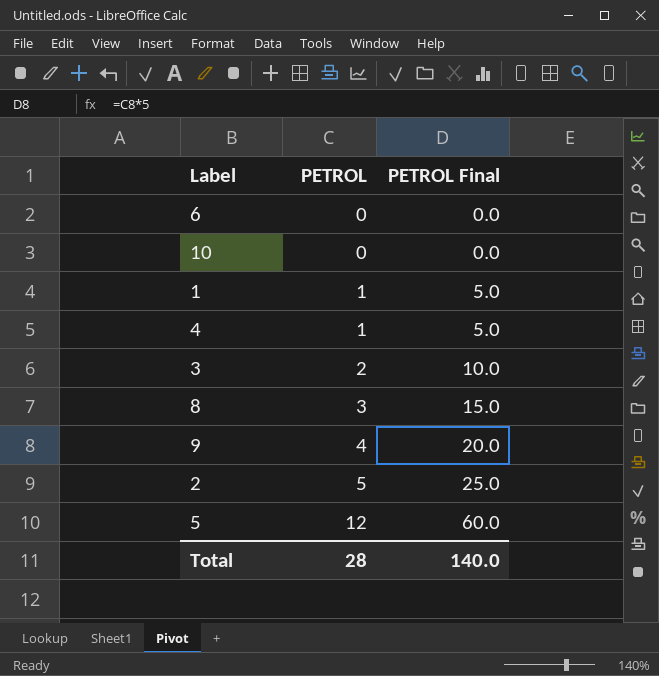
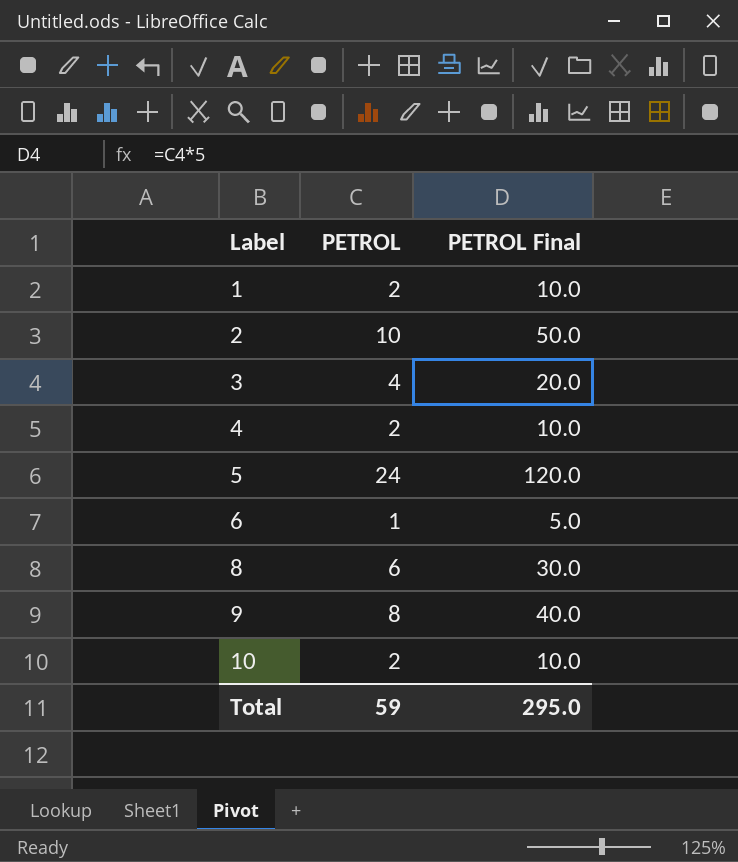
row order: PETROL ascending -> Label ascending
1 | PETROL: 1 -> 2
1 | PETROL Final: 5.0 -> 10.0
2 | PETROL: 5 -> 10
2 | PETROL Final: 25.0 -> 50.0
3 | PETROL: 2 -> 4
3 | PETROL Final: 10.0 -> 20.0
4 | PETROL: 1 -> 2
4 | PETROL Final: 5.0 -> 10.0
5 | PETROL: 12 -> 24
5 | PETROL Final: 60.0 -> 120.0
6 | PETROL: 0 -> 1
6 | PETROL Final: 0.0 -> 5.0
8 | PETROL: 3 -> 6
8 | PETROL Final: 15.0 -> 30.0
9 | PETROL: 4 -> 8
9 | PETROL Final: 20.0 -> 40.0
10 | PETROL: 0 -> 2
10 | PETROL Final: 0.0 -> 10.0
Total | PETROL: 28 -> 59
Total | PETROL Final: 140.0 -> 295.0

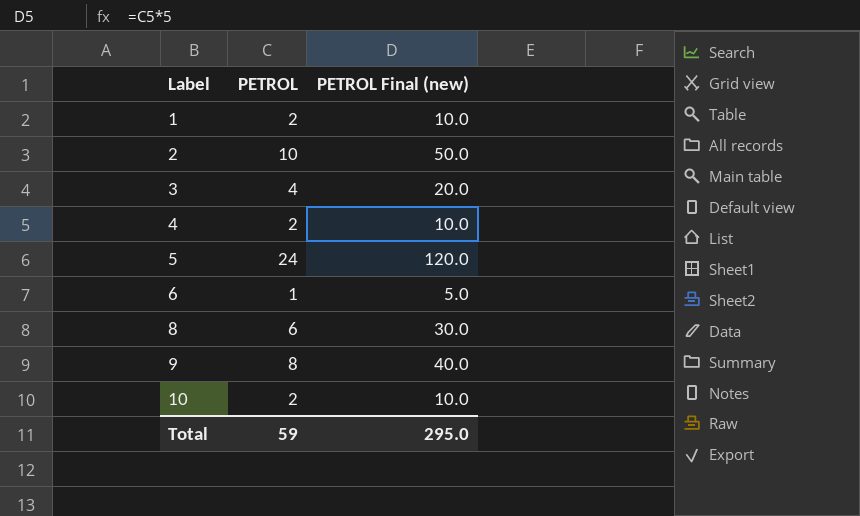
column name: PETROL Final -> PETROL Final (new)

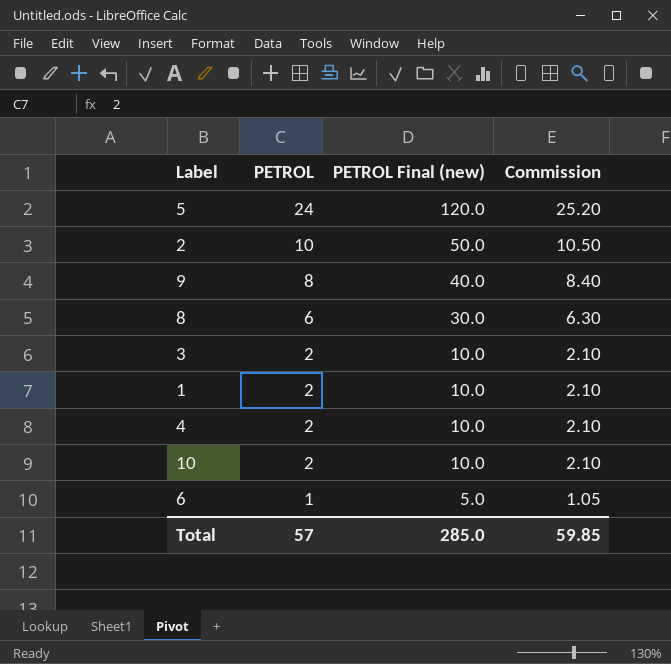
row order: Label ascending -> PETROL descending
column Commission | formula: none -> [PETROL] * 1.05
3 | PETROL: 4 -> 2
3 | PETROL Final (new): 20.0 -> 10.0
Total | PETROL: 59 -> 57
Total | PETROL Final (new): 295.0 -> 285.0

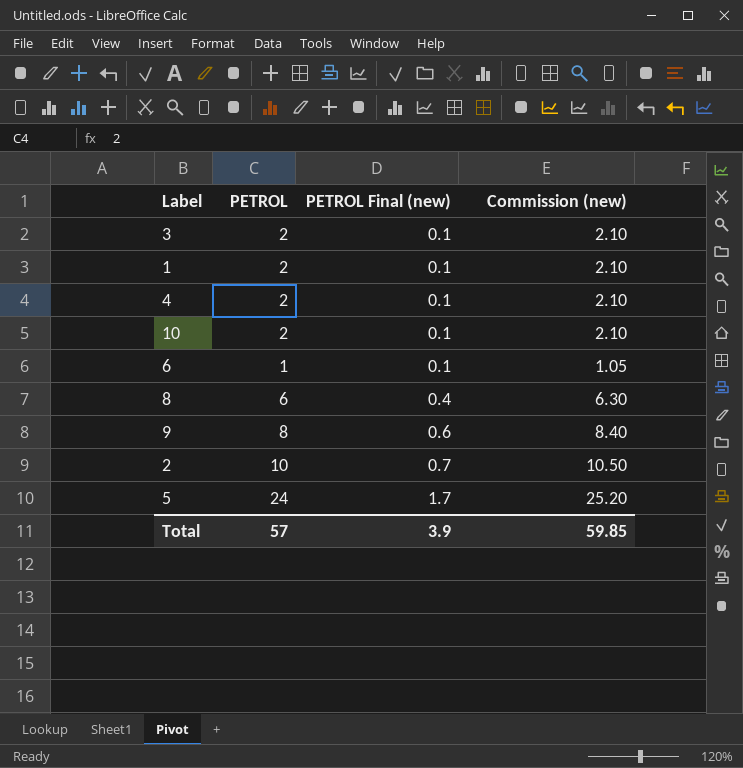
row order: PETROL descending -> PETROL Final (new) ascending
column PETROL Final (new) | formula: [PETROL] * 5 -> [PETROL] * 0.07
column name: Commission -> Commission (new)
Total | PETROL Final (new): 285.0 -> 3.9

